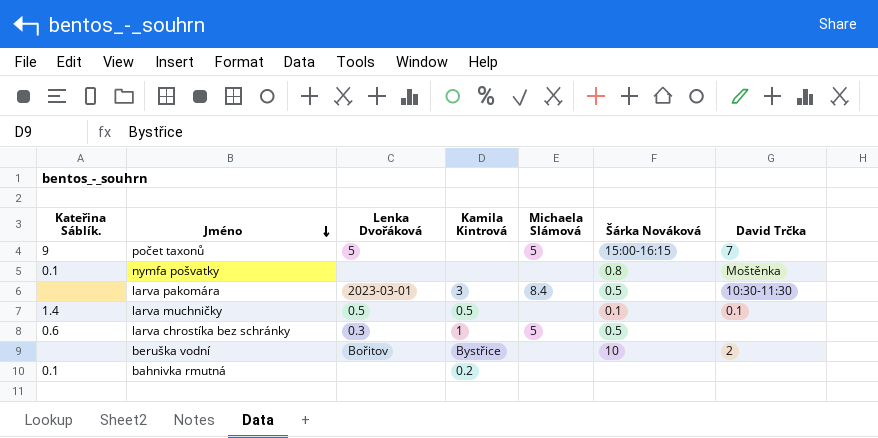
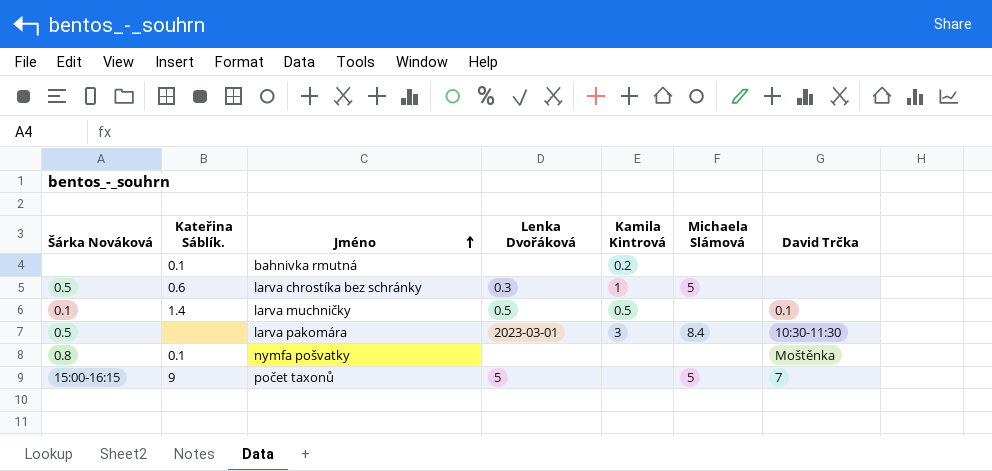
row order: Jméno descending -> Jméno ascending
column Šárka Nováková | position: 6 -> 1
row beruška vodní: none | Bořitov | Bystřice | none | 10 | 2 -> none

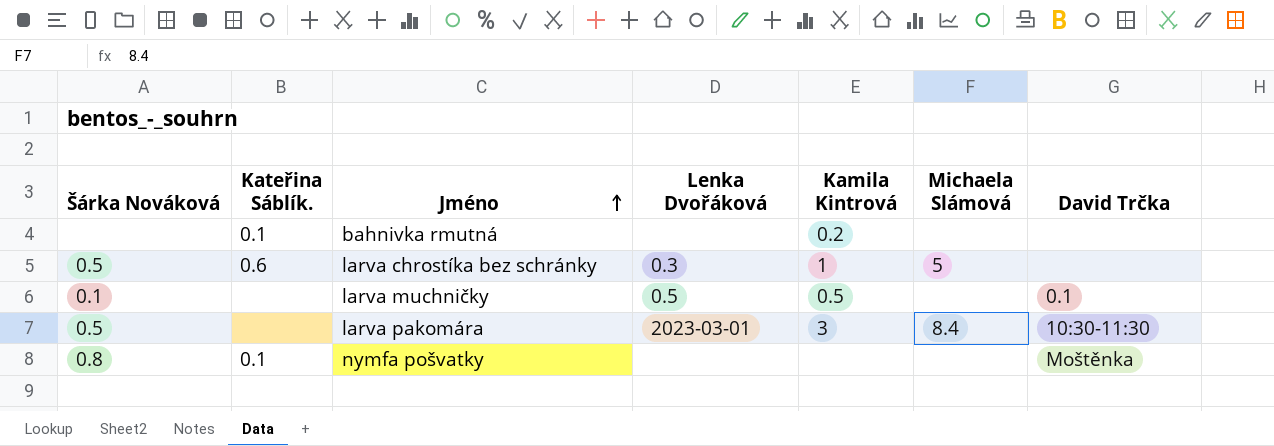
row počet taxonů: 15:00-16:15 | 9 | 5 | none | 5 | 7 -> none
larva muchničky | Kateřina Sáblík.: 1.4 -> none

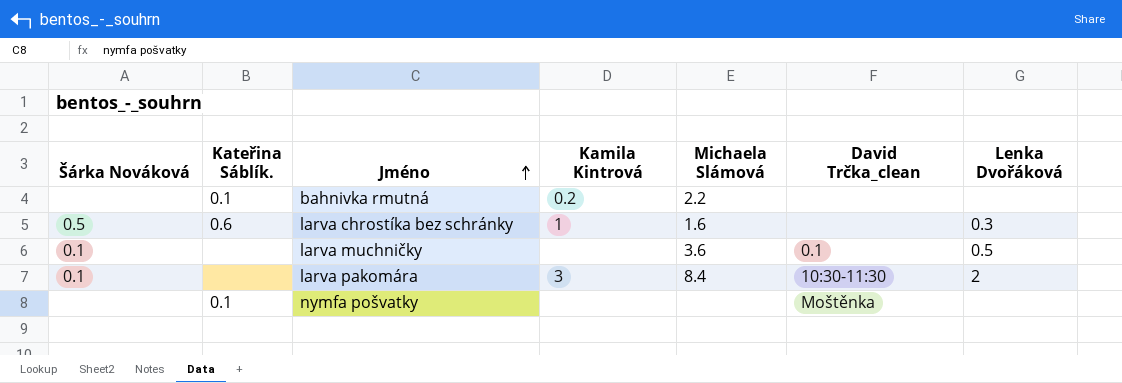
column name: David Trčka -> David Trčka_clean
column Lenka Dvořáková | position: 4 -> 7
bahnivka rmutná | Michaela Slámová: none -> 2.2
larva chrostíka bez schránky | Michaela Slámová: 5 -> 1.6
larva muchničky | Kamila Kintrová: 0.5 -> none
larva muchničky | Michaela Slámová: none -> 3.6
larva pakomára | Šárka Nováková: 0.5 -> 0.1
larva pakomára | Lenka Dvořáková: 2023-03-01 -> 2
nymfa pošvatky | Šárka Nováková: 0.8 -> none

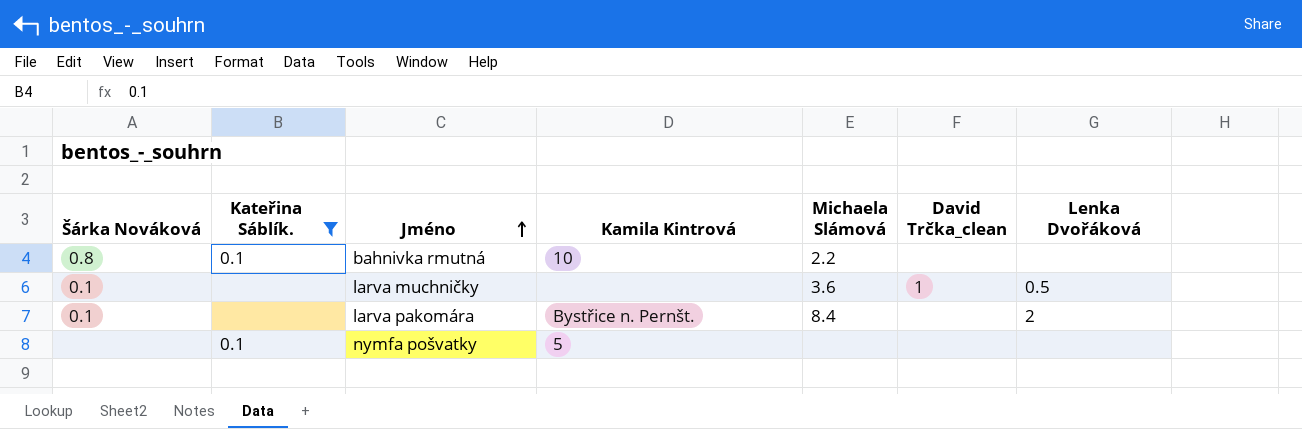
filter: none -> Kateřina Sáblík. != 0.6
bahnivka rmutná | Šárka Nováková: none -> 0.8
bahnivka rmutná | Kamila Kintrová: 0.2 -> 10
larva muchničky | David Trčka_clean: 0.1 -> 1
larva pakomára | Kamila Kintrová: 3 -> Bystřice n. Pernšt.
larva pakomára | David Trčka_clean: 10:30-11:30 -> none
nymfa pošvatky | Kamila Kintrová: none -> 5
nymfa pošvatky | David Trčka_clean: Moštěnka -> none

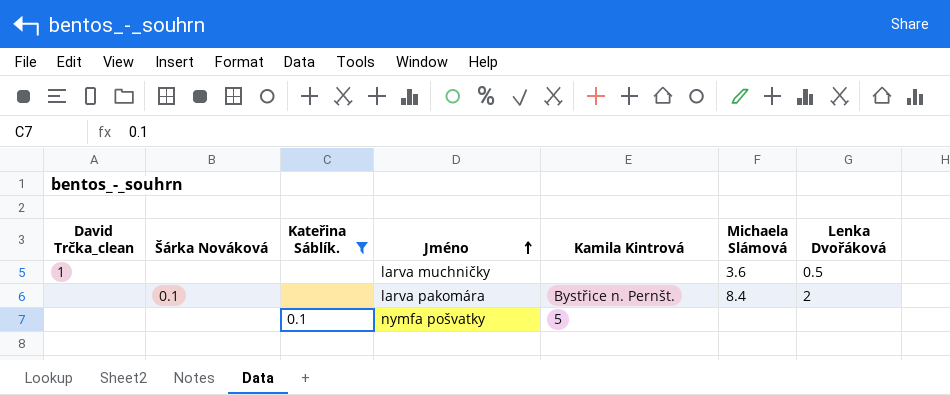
column David Trčka_clean | position: 6 -> 1
row bahnivka rmutná: 0.8 | 0.1 | 10 | 2.2 | none | none -> none
larva muchničky | Šárka Nováková: 0.1 -> none

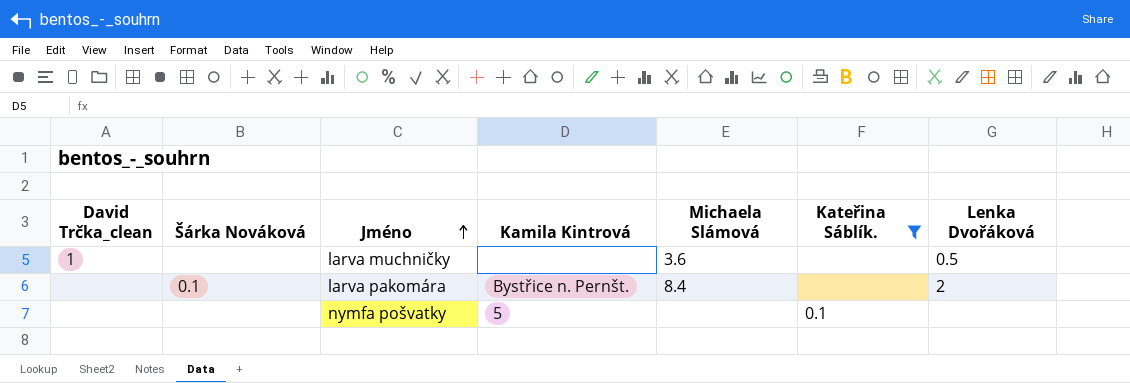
column Kateřina Sáblík. | position: 3 -> 6

